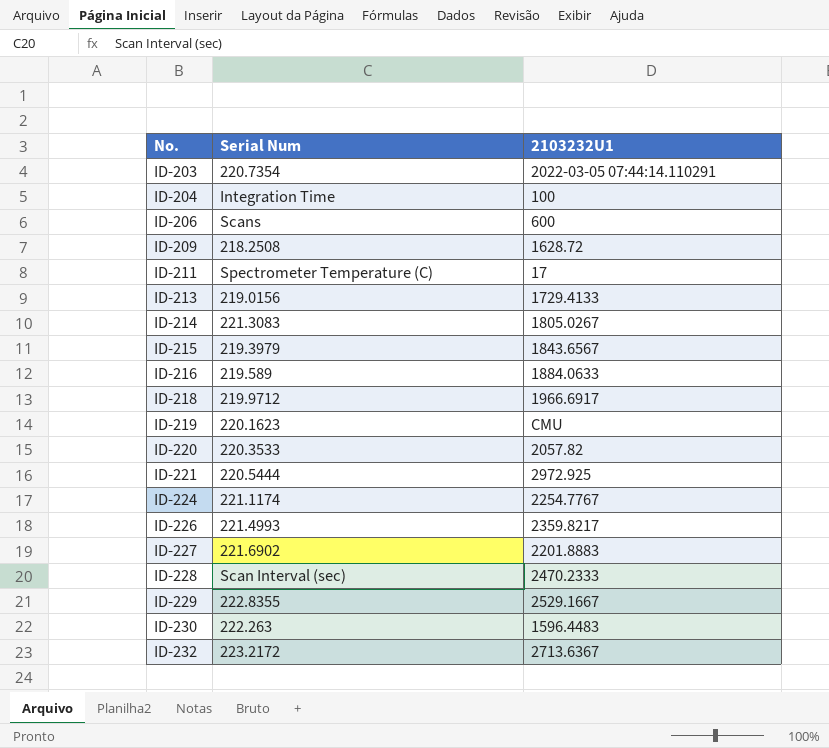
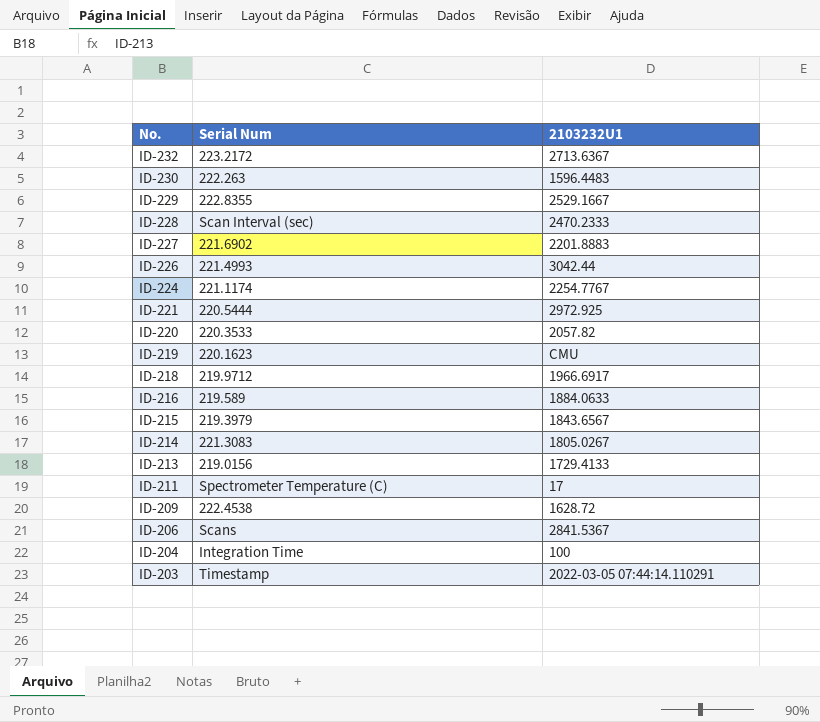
row order: No. ascending -> No. descending
ID-226 | 2103232U1: 2359.8217 -> 3042.44
ID-209 | Serial Num: 218.2508 -> 222.4538
ID-206 | 2103232U1: 600 -> 2841.5367
ID-203 | Serial Num: 220.7354 -> Timestamp

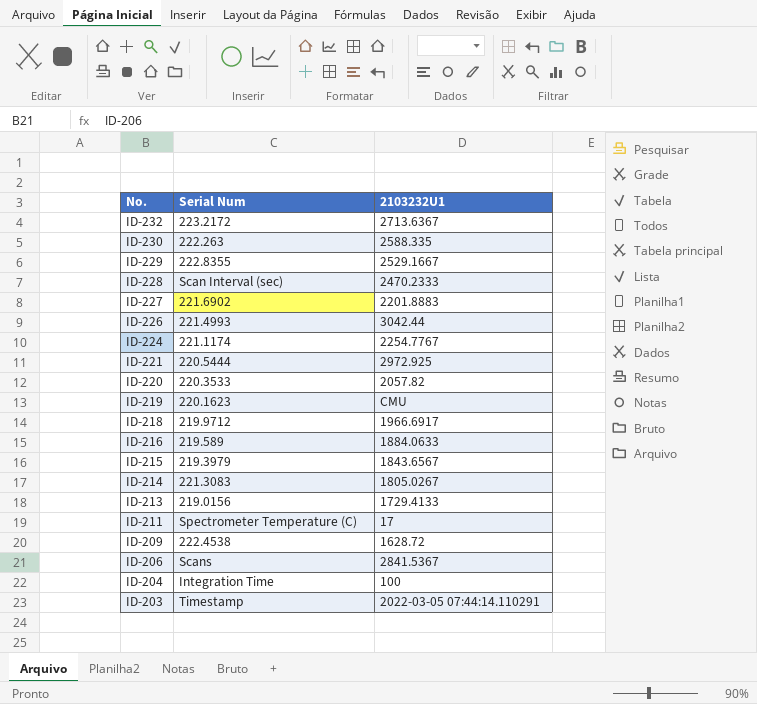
ID-230 | 2103232U1: 1596.4483 -> 2588.335

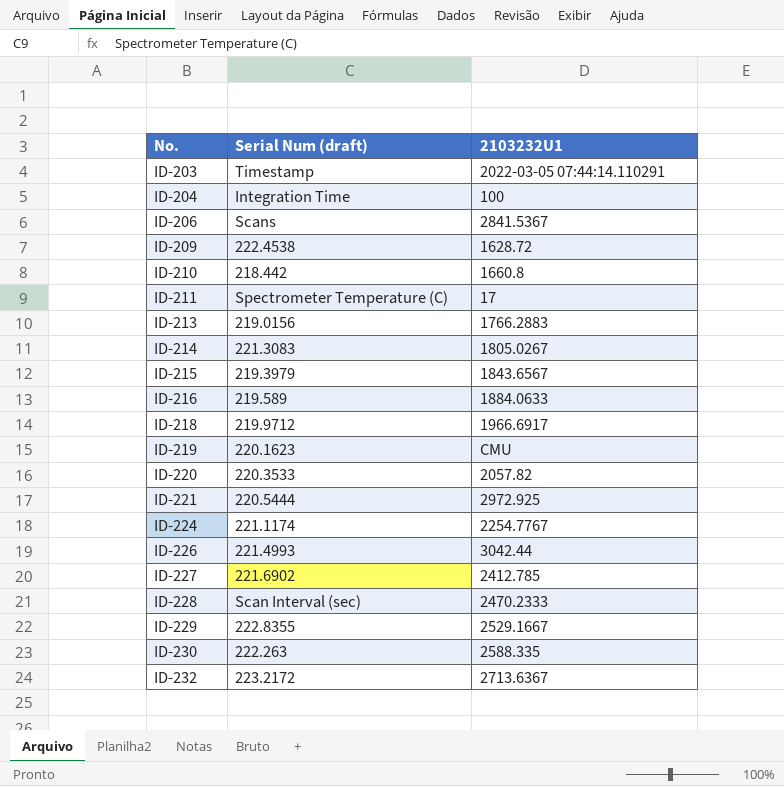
row order: No. descending -> No. ascending
column name: Serial Num -> Serial Num (draft)
row ID-210: none -> 218.442 | 1660.8
ID-213 | 2103232U1: 1729.4133 -> 1766.2883
ID-227 | 2103232U1: 2201.8883 -> 2412.785

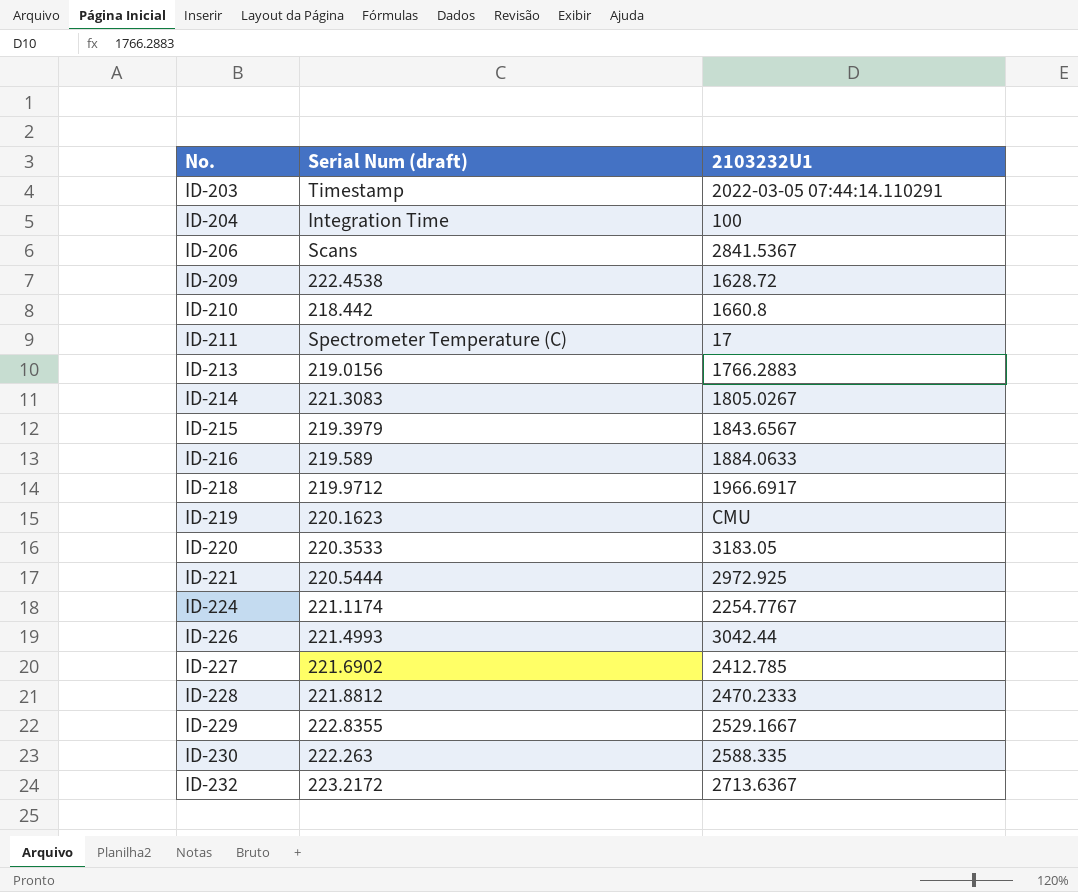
ID-220 | 2103232U1: 2057.82 -> 3183.05
ID-228 | Serial Num (draft): Scan Interval (sec) -> 221.8812

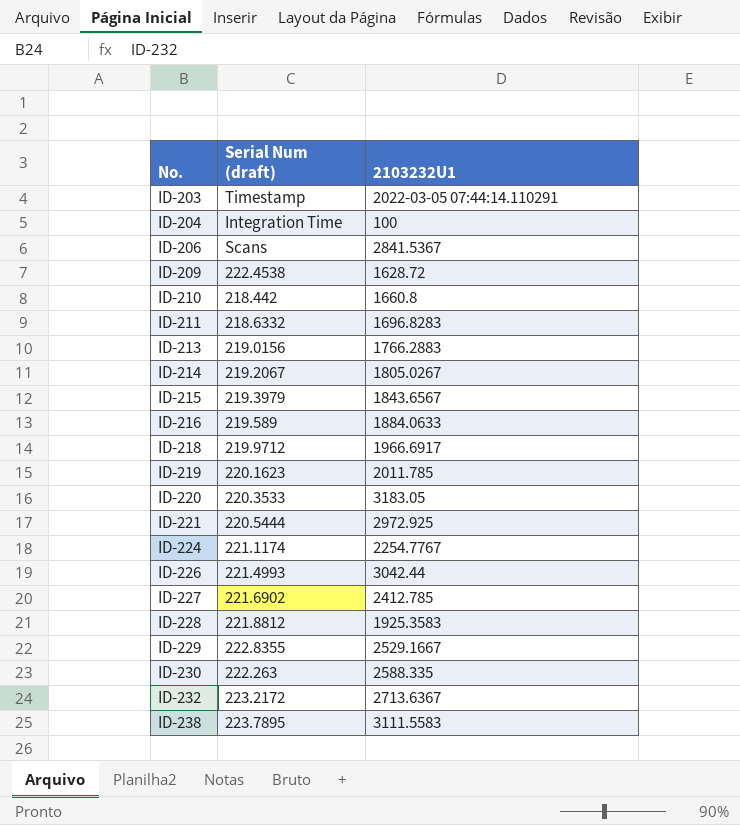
ID-211 | Serial Num (draft): Spectrometer Temperature (C) -> 218.6332
ID-211 | 2103232U1: 17 -> 1696.8283
ID-214 | Serial Num (draft): 221.3083 -> 219.2067
ID-219 | 2103232U1: CMU -> 2011.785
ID-228 | 2103232U1: 2470.2333 -> 1925.3583
row ID-238: none -> 223.7895 | 3111.5583

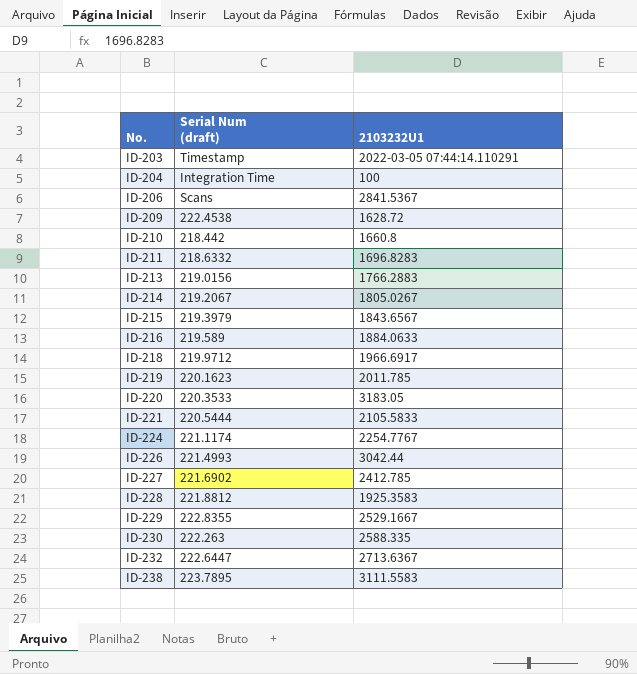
ID-221 | 2103232U1: 2972.925 -> 2105.5833
ID-232 | Serial Num (draft): 223.2172 -> 222.6447

